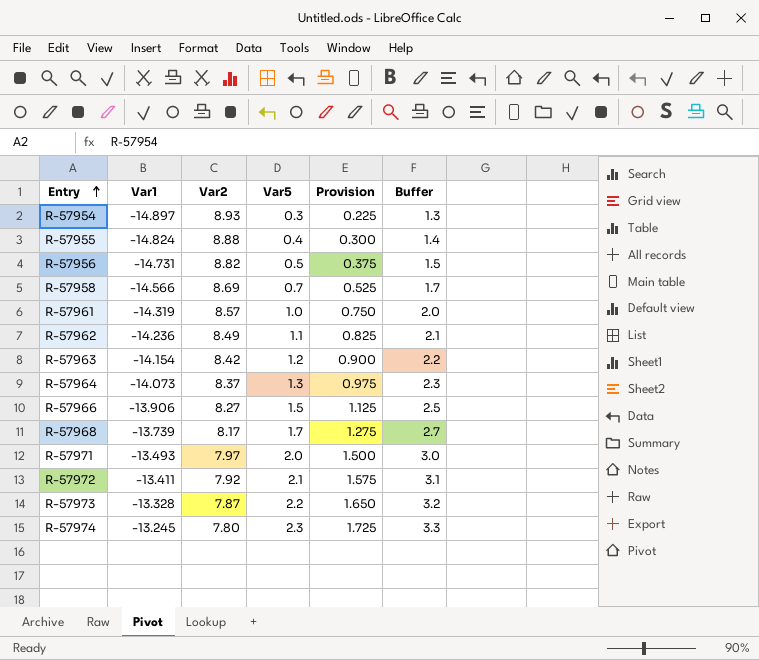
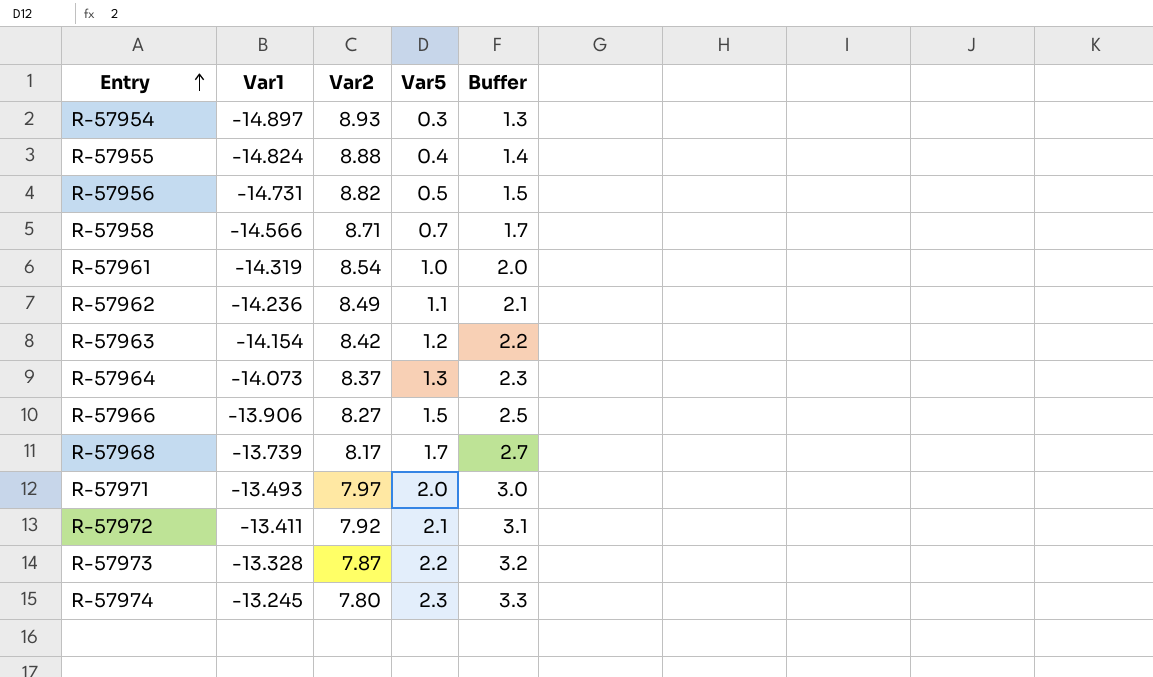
column Provision | formula: [Var5] * 0.75 -> none
R-57958 | Var2: 8.69 -> 8.71
R-57961 | Var2: 8.57 -> 8.54

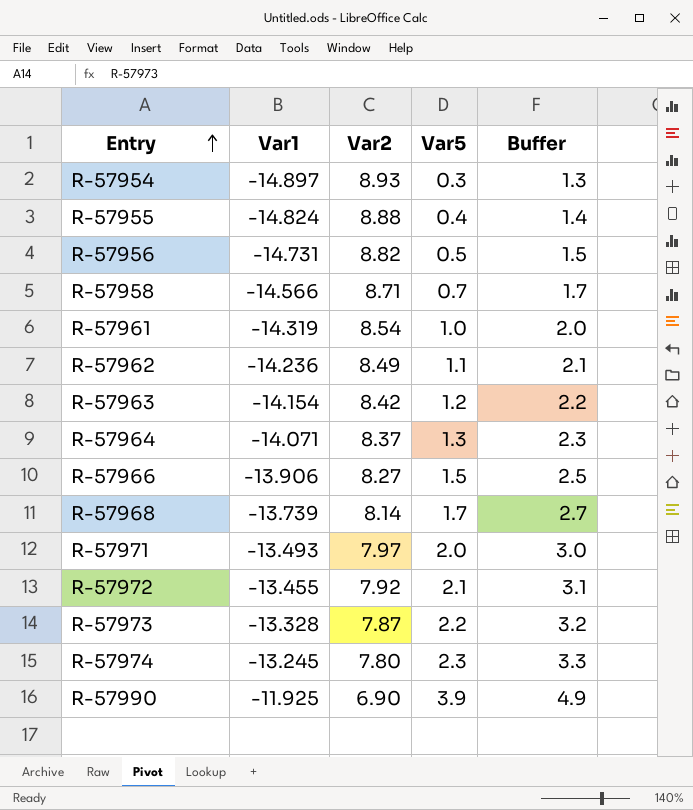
R-57964 | Var1: -14.073 -> -14.071
R-57968 | Var2: 8.17 -> 8.14
R-57972 | Var1: -13.411 -> -13.455
row R-57990: none -> -11.925 | 6.90 | 3.9 | 4.9

